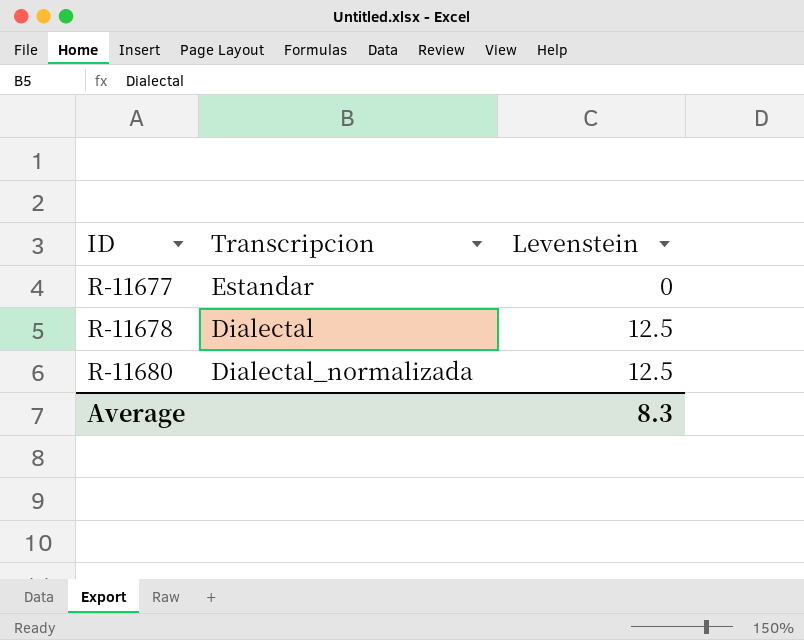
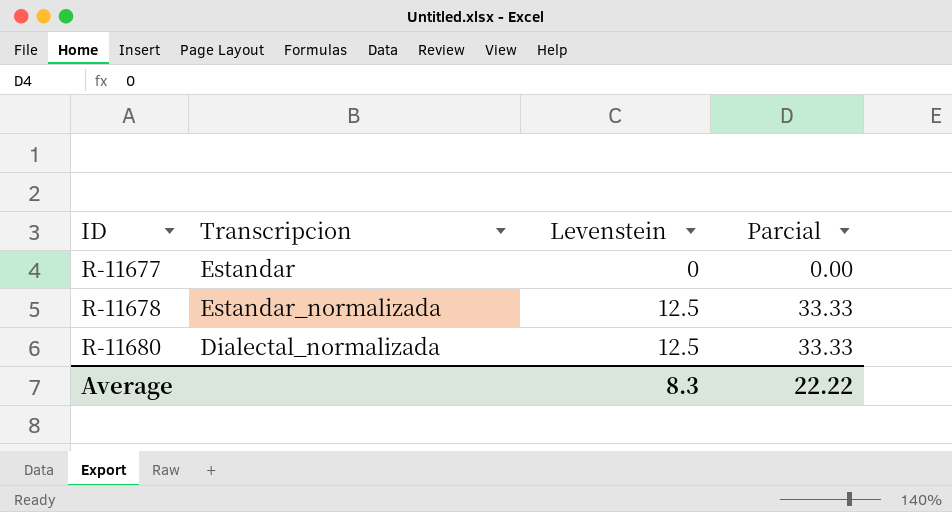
column Parcial | position: none -> 4
R-11678 | Transcripcion: Dialectal -> Estandar_normalizada

